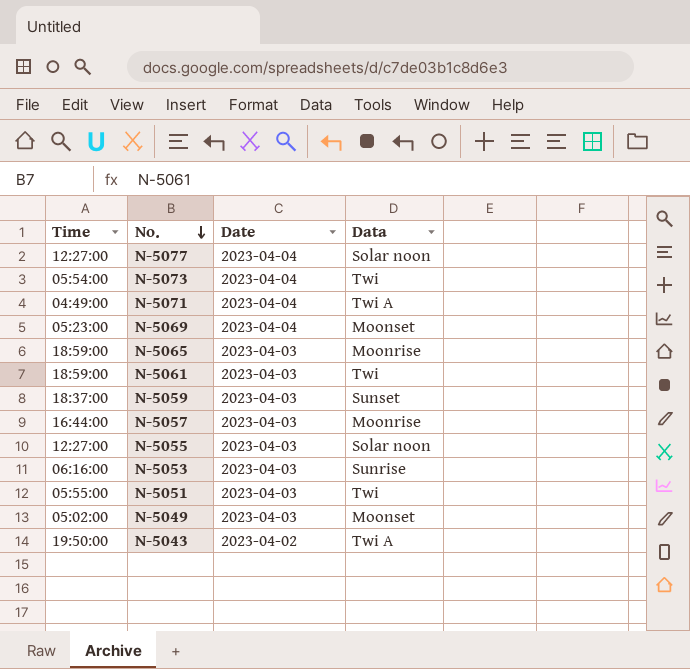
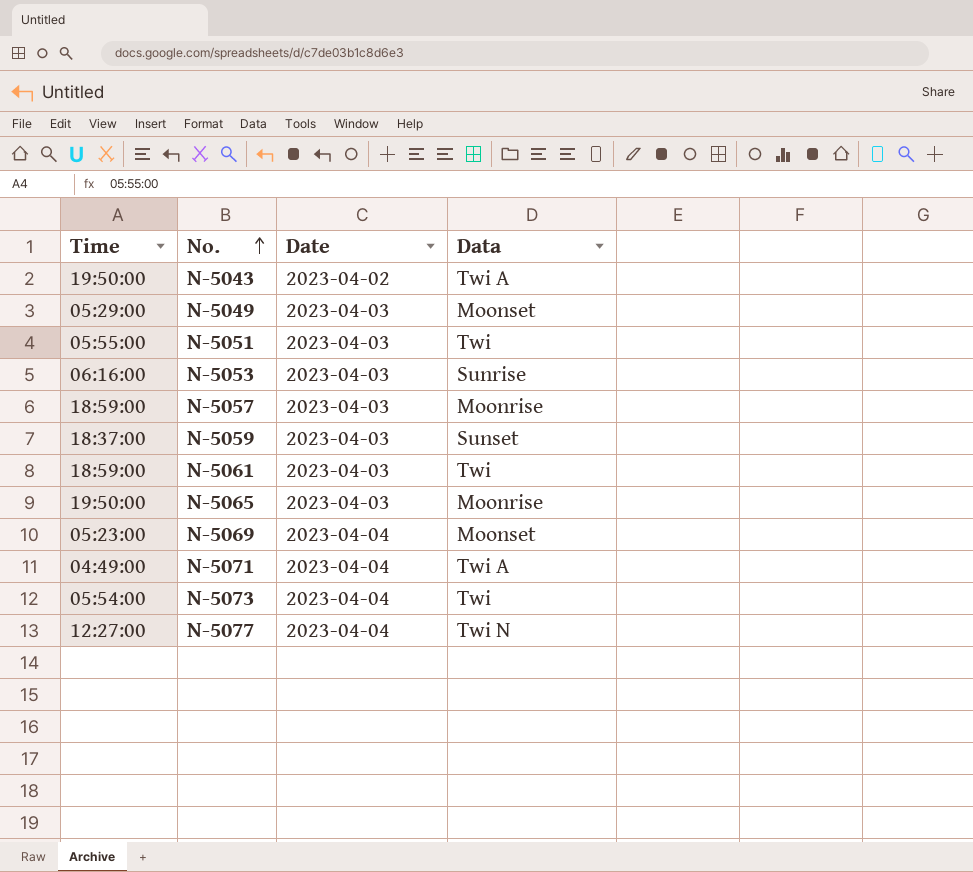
row order: No. descending -> No. ascending
row N-5055: 12:27:00 | 2023-04-03 | Solar noon -> none
N-5049 | Time: 05:02:00 -> 05:29:00
N-5057 | Time: 16:44:00 -> 18:59:00
N-5065 | Time: 18:59:00 -> 19:50:00
N-5077 | Data: Solar noon -> Twi N

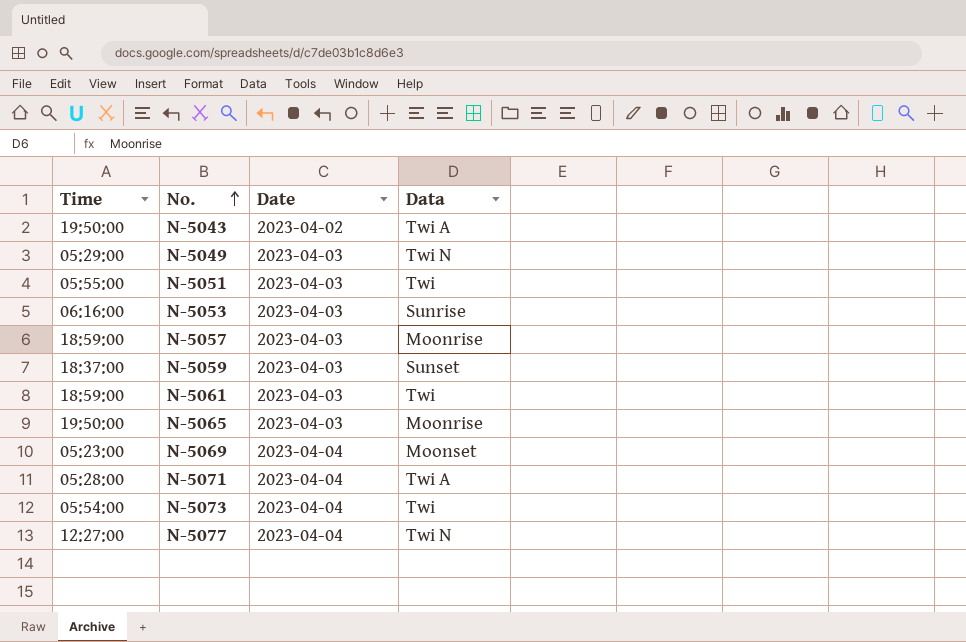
N-5049 | Data: Moonset -> Twi N
N-5071 | Time: 04:49:00 -> 05:28:00

